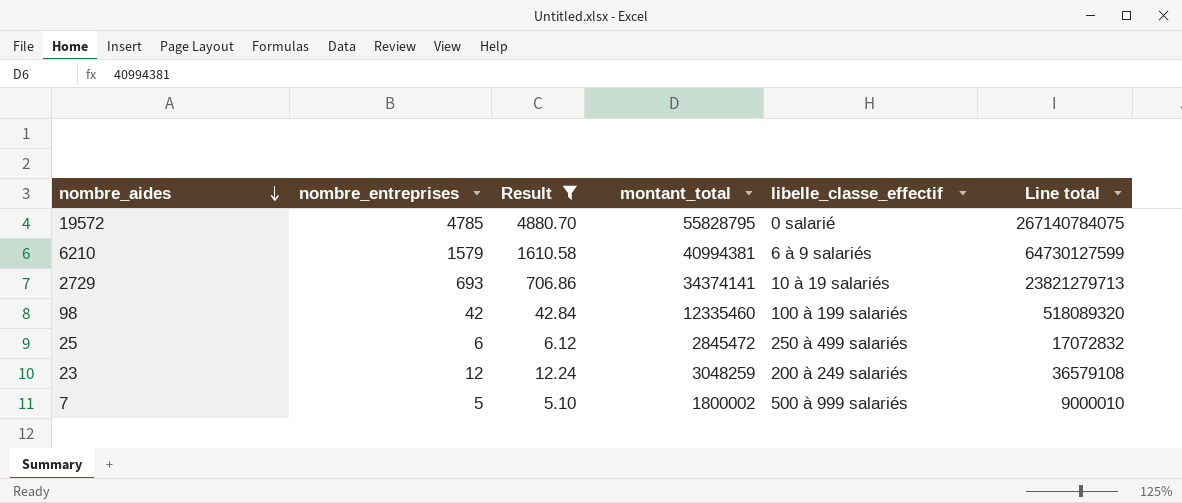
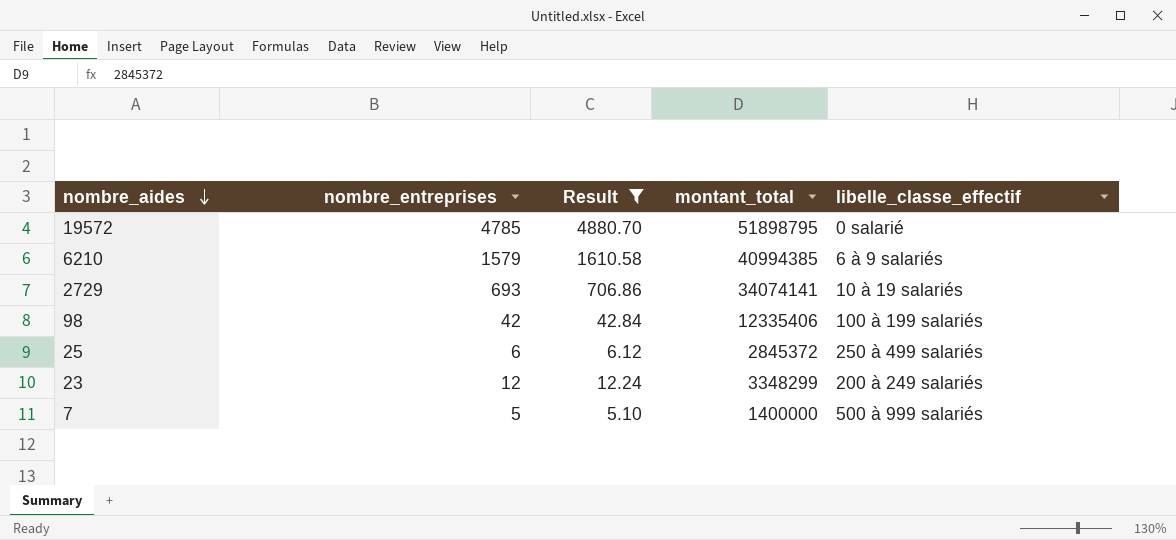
column Line total | formula: [nombre_entreprises] * [montant_total] -> none
19572 | montant_total: 55828795 -> 51898795
6210 | montant_total: 40994381 -> 40994385
2729 | montant_total: 34374141 -> 34074141
98 | montant_total: 12335460 -> 12335406
25 | montant_total: 2845472 -> 2845372
23 | montant_total: 3048259 -> 3348299
7 | montant_total: 1800002 -> 1400000

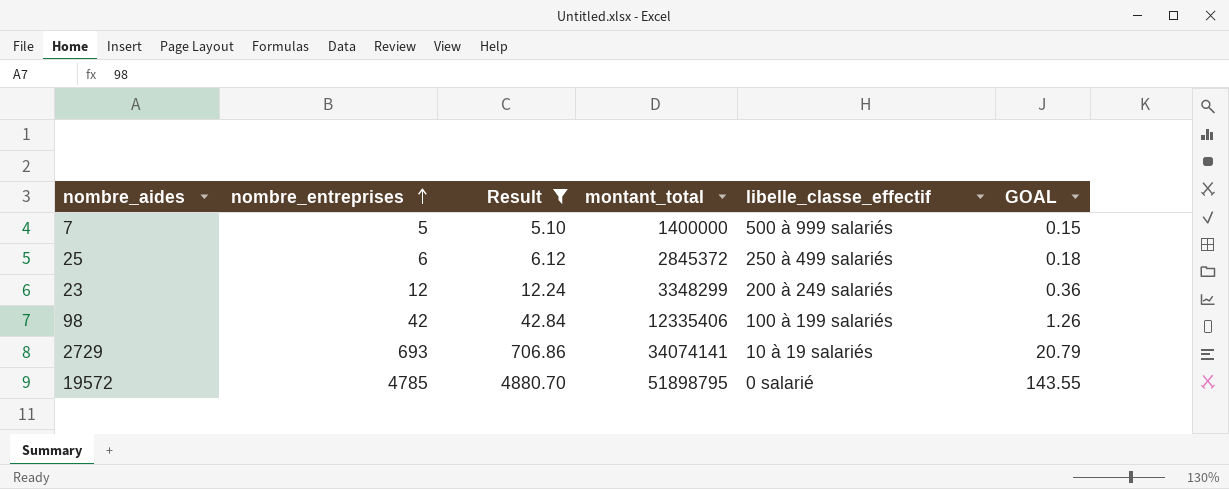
row order: nombre_aides descending -> nombre_entreprises ascending
column GOAL | formula: none -> [nombre_entreprises] * 0.03
row 6210: 1579 | 1610.58 | 40994385 | 6 à 9 salariés -> none

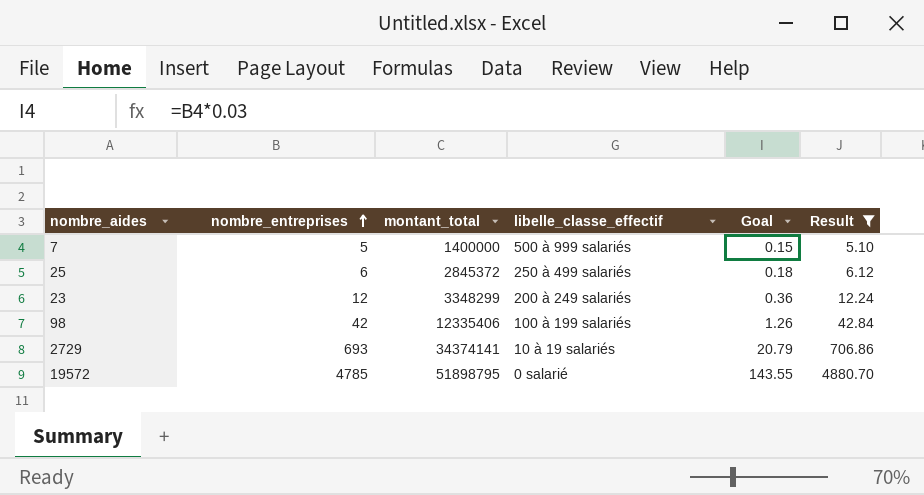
column name: GOAL -> Goal
column Result | position: 3 -> 6
2729 | montant_total: 34074141 -> 34374141

